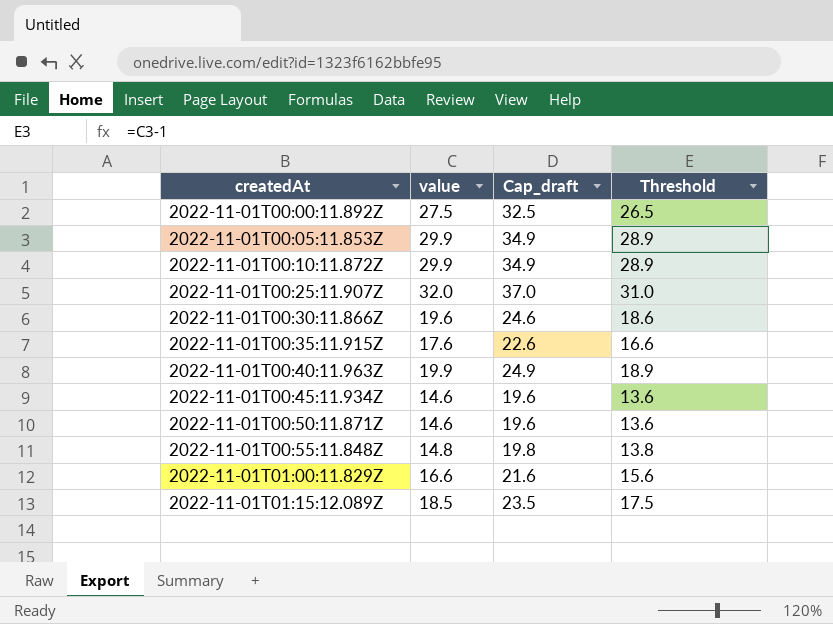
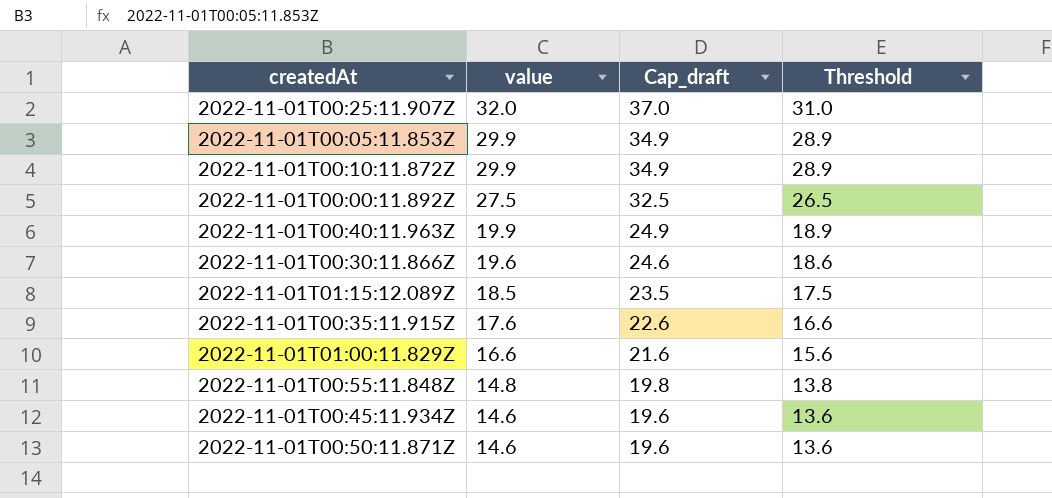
row order: createdAt ascending -> value descending

